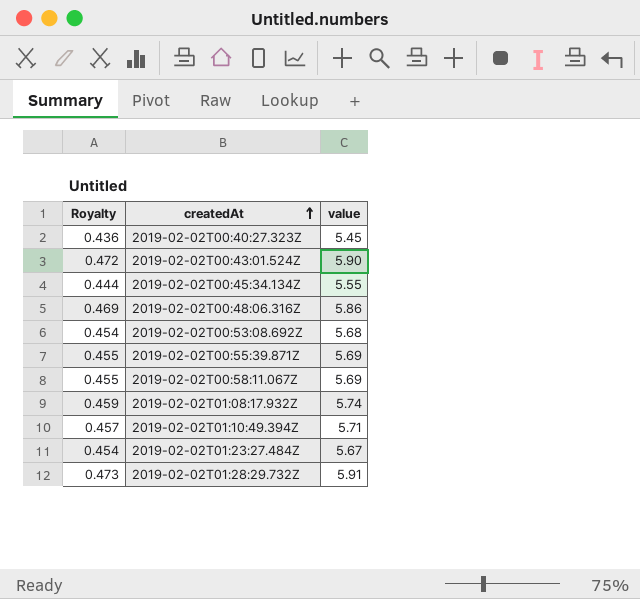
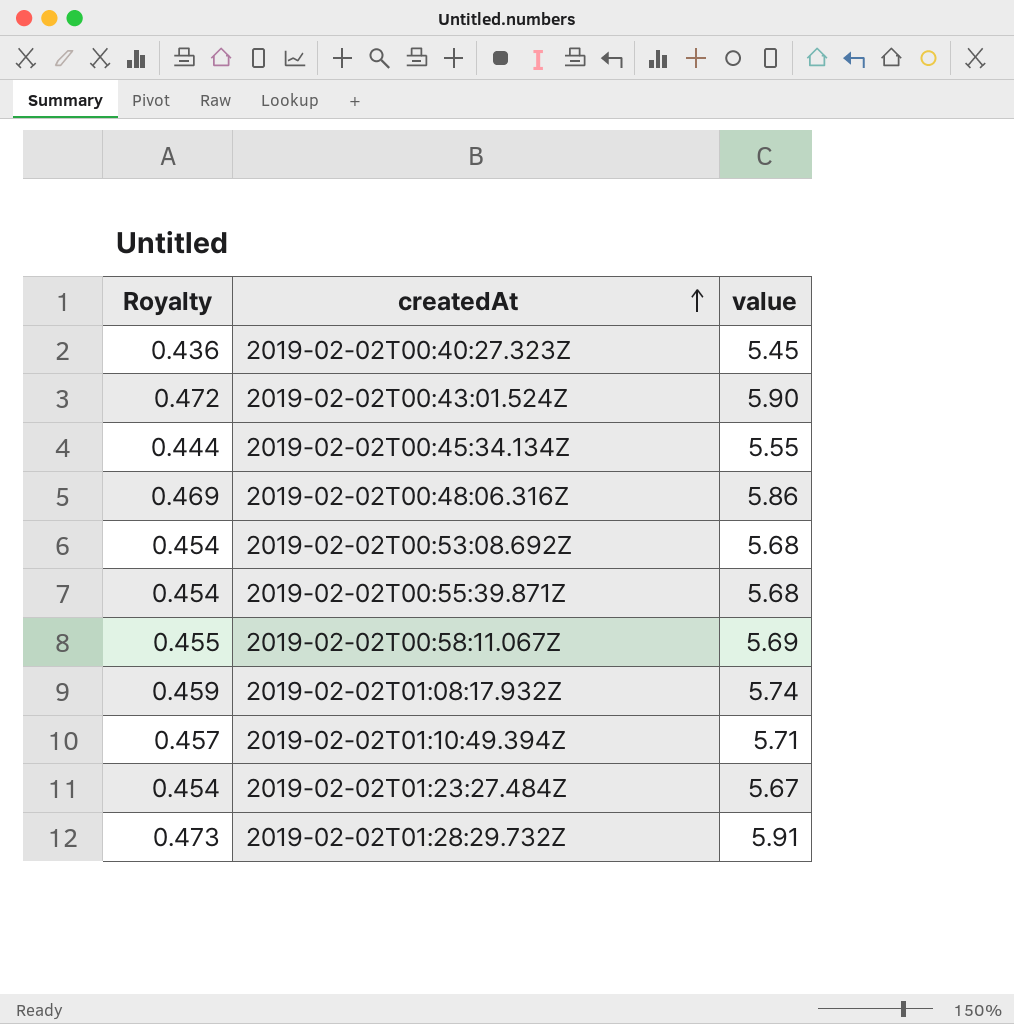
2019-02-02T00:55:39.871Z | Royalty: 0.455 -> 0.454
2019-02-02T00:55:39.871Z | value: 5.69 -> 5.68

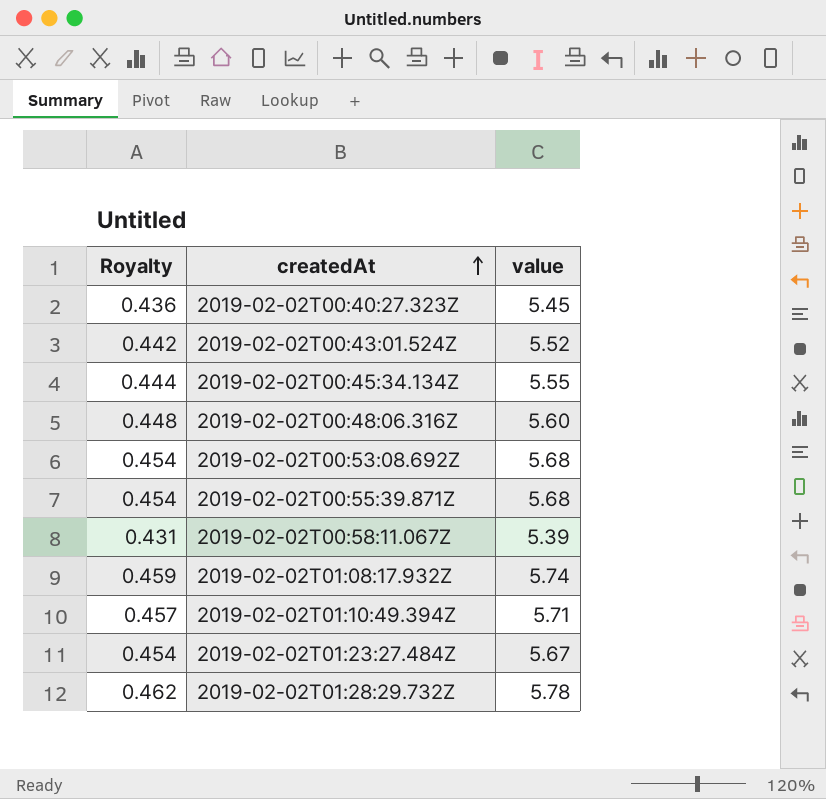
2019-02-02T00:43:01.524Z | Royalty: 0.472 -> 0.442
2019-02-02T00:43:01.524Z | value: 5.90 -> 5.52
2019-02-02T00:48:06.316Z | Royalty: 0.469 -> 0.448
2019-02-02T00:48:06.316Z | value: 5.86 -> 5.60
2019-02-02T00:58:11.067Z | Royalty: 0.455 -> 0.431
2019-02-02T00:58:11.067Z | value: 5.69 -> 5.39
2019-02-02T01:28:29.732Z | Royalty: 0.473 -> 0.462
2019-02-02T01:28:29.732Z | value: 5.91 -> 5.78

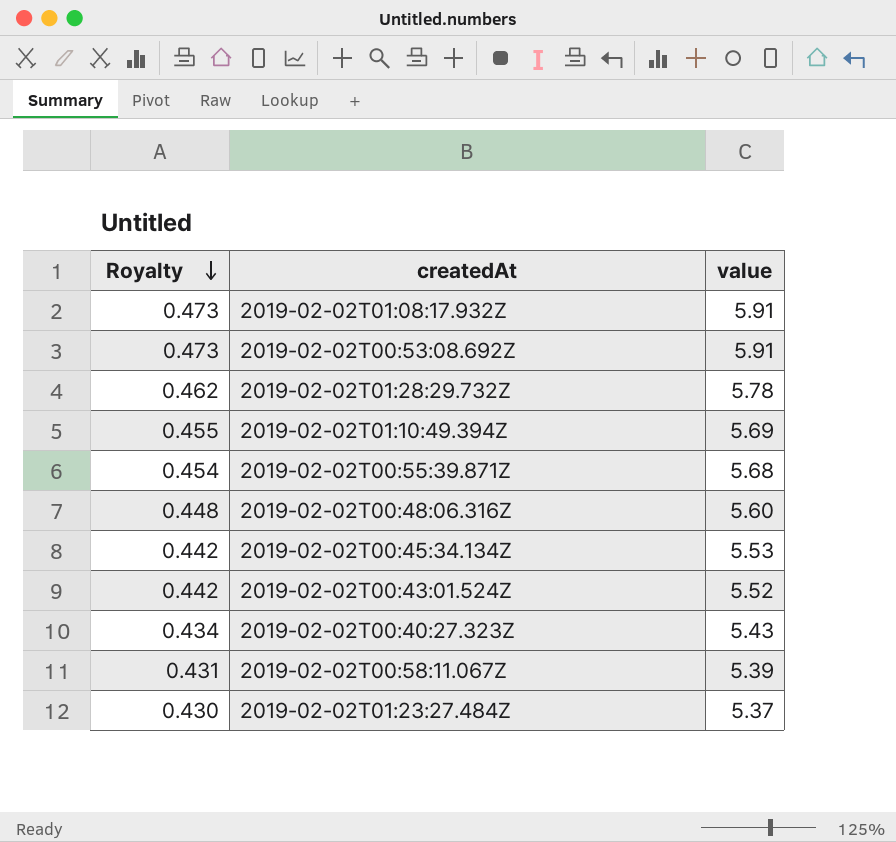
row order: createdAt ascending -> Royalty descending
2019-02-02T01:08:17.932Z | Royalty: 0.459 -> 0.473
2019-02-02T01:08:17.932Z | value: 5.74 -> 5.91
2019-02-02T00:53:08.692Z | Royalty: 0.454 -> 0.473
2019-02-02T00:53:08.692Z | value: 5.68 -> 5.91
2019-02-02T01:10:49.394Z | Royalty: 0.457 -> 0.455
2019-02-02T01:10:49.394Z | value: 5.71 -> 5.69
2019-02-02T00:45:34.134Z | Royalty: 0.444 -> 0.442
2019-02-02T00:45:34.134Z | value: 5.55 -> 5.53
2019-02-02T00:40:27.323Z | Royalty: 0.436 -> 0.434
2019-02-02T00:40:27.323Z | value: 5.45 -> 5.43
2019-02-02T01:23:27.484Z | Royalty: 0.454 -> 0.430
2019-02-02T01:23:27.484Z | value: 5.67 -> 5.37

